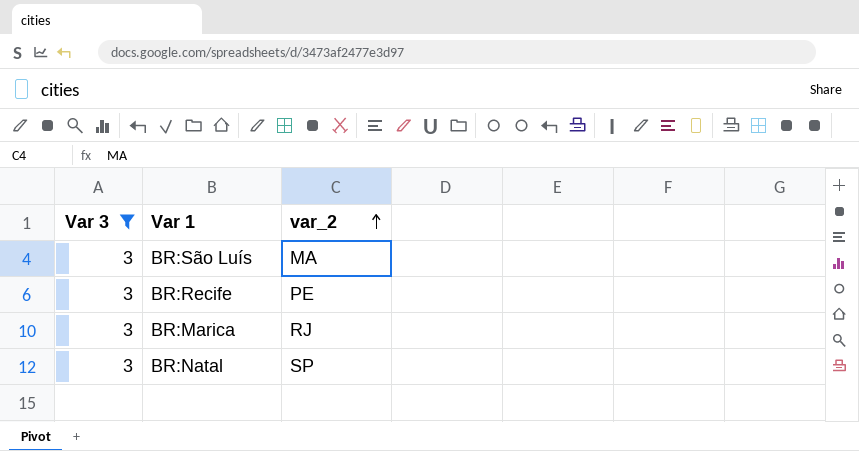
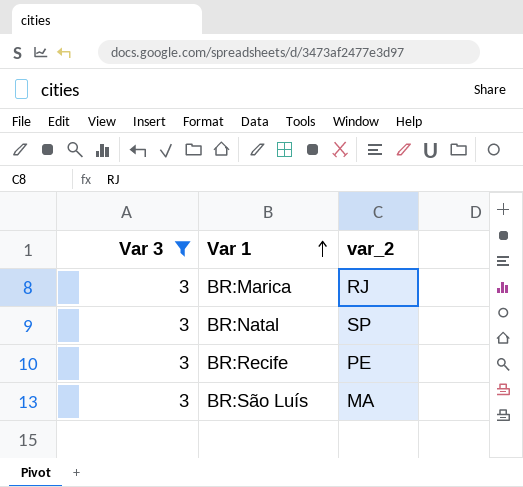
row order: var_2 ascending -> Var 1 ascending

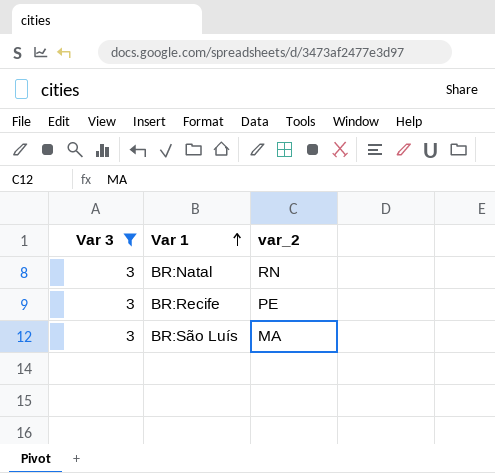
row BR:Marica: 3 | RJ -> none
BR:Natal | var_2: SP -> RN

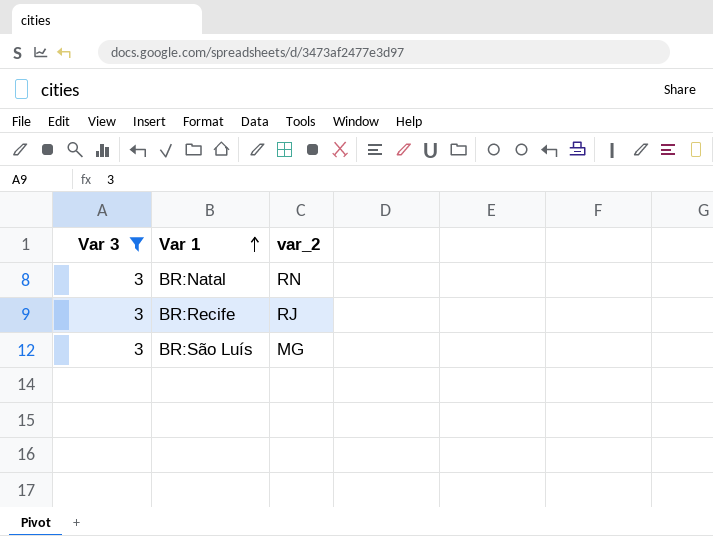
BR:Recife | var_2: PE -> RJ
BR:São Luís | var_2: MA -> MG

